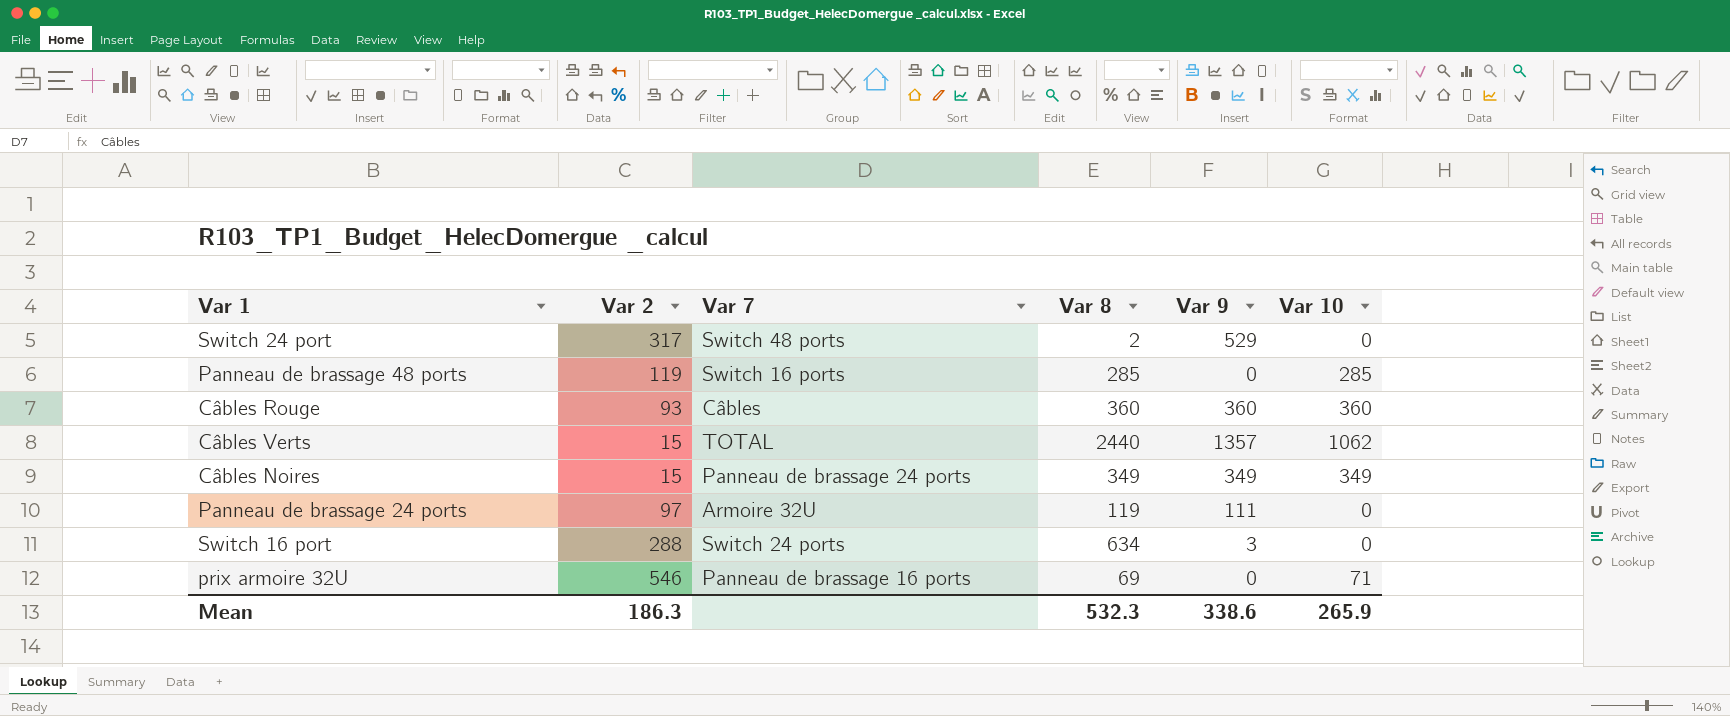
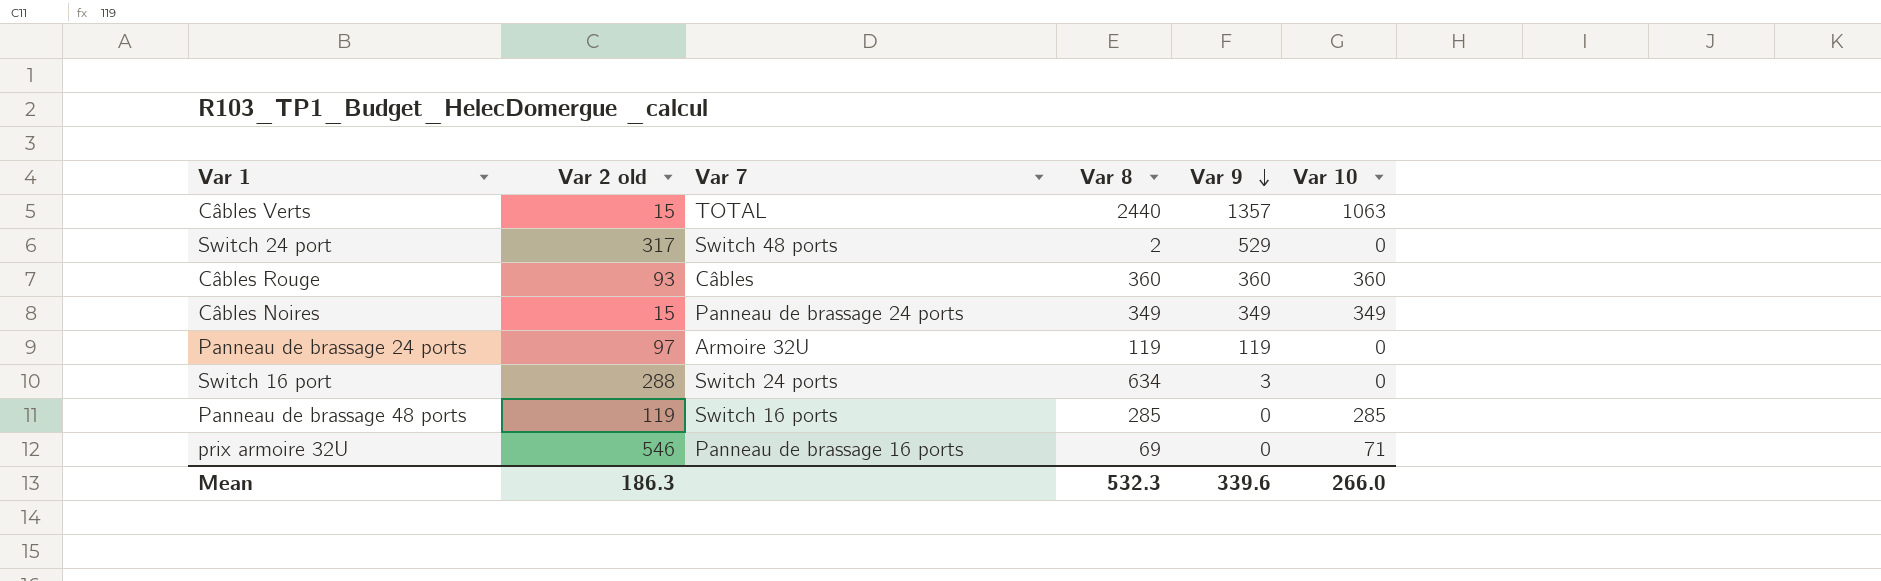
row order: none -> Var 9 descending
column name: Var 2 -> Var 2 old
Câbles Verts | Var 10: 1062 -> 1063
Panneau de brassage 24 ports | Var 9: 111 -> 119
Mean | Var 9: 338.6 -> 339.6
Mean | Var 10: 265.9 -> 266.0

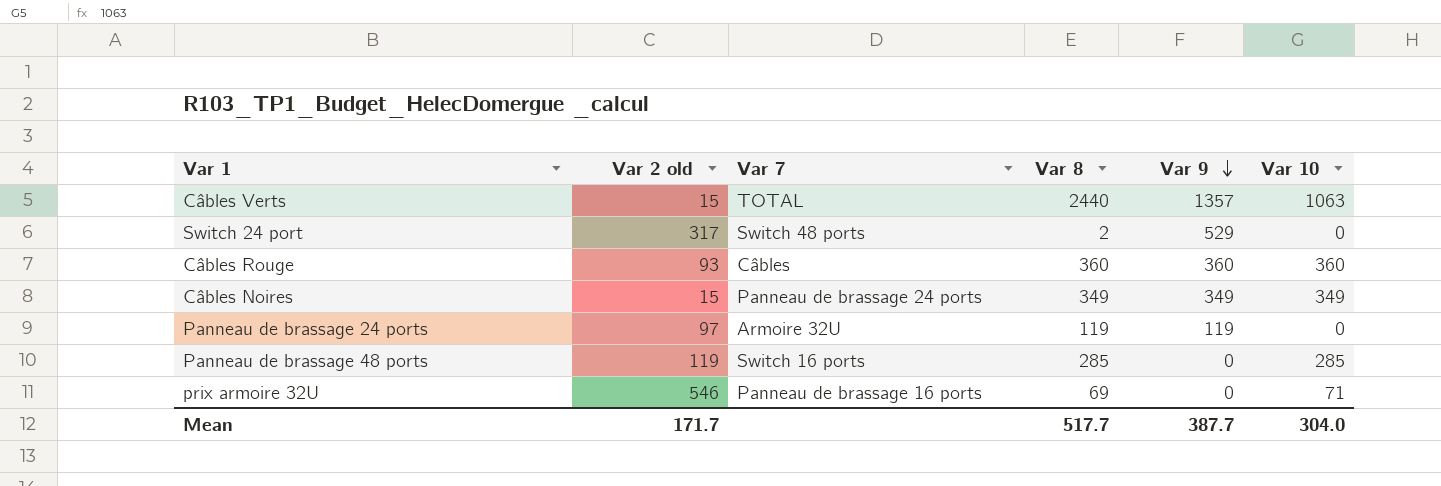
row Switch 16 port: 288 | Switch 24 ports | 634 | 3 | 0 -> none
Mean | Var 2 old: 186.3 -> 171.7
Mean | Var 8: 532.3 -> 517.7
Mean | Var 9: 339.6 -> 387.7
Mean | Var 10: 266.0 -> 304.0

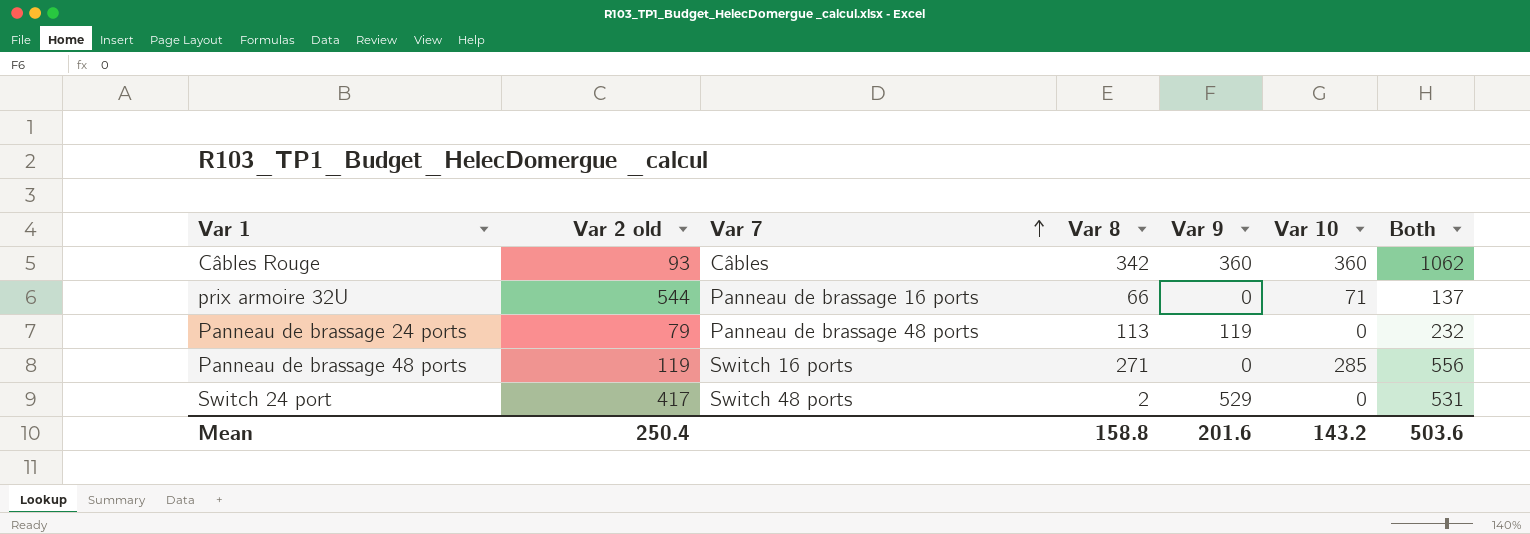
row order: Var 9 descending -> Var 7 ascending
column Both | formula: none -> [Var 8] + [Var 9] + [Var 10]
row Câbles Verts: 15 | TOTAL | 2440 | 1357 | 1063 -> none
row Câbles Noires: 15 | Panneau de brassage 24 ports | 349 | 349 | 349 -> none
Câbles Rouge | Var 8: 360 -> 342
prix armoire 32U | Var 2 old: 546 -> 544
prix armoire 32U | Var 8: 69 -> 66
Panneau de brassage 24 ports | Var 2 old: 97 -> 79
Panneau de brassage 24 ports | Var 7: Armoire 32U -> Panneau de brassage 48 ports
Panneau de brassage 24 ports | Var 8: 119 -> 113
Panneau de brassage 48 ports | Var 8: 285 -> 271
Switch 24 port | Var 2 old: 317 -> 417
Mean | Var 2 old: 171.7 -> 250.4
Mean | Var 8: 517.7 -> 158.8
Mean | Var 9: 387.7 -> 201.6
Mean | Var 10: 304.0 -> 143.2

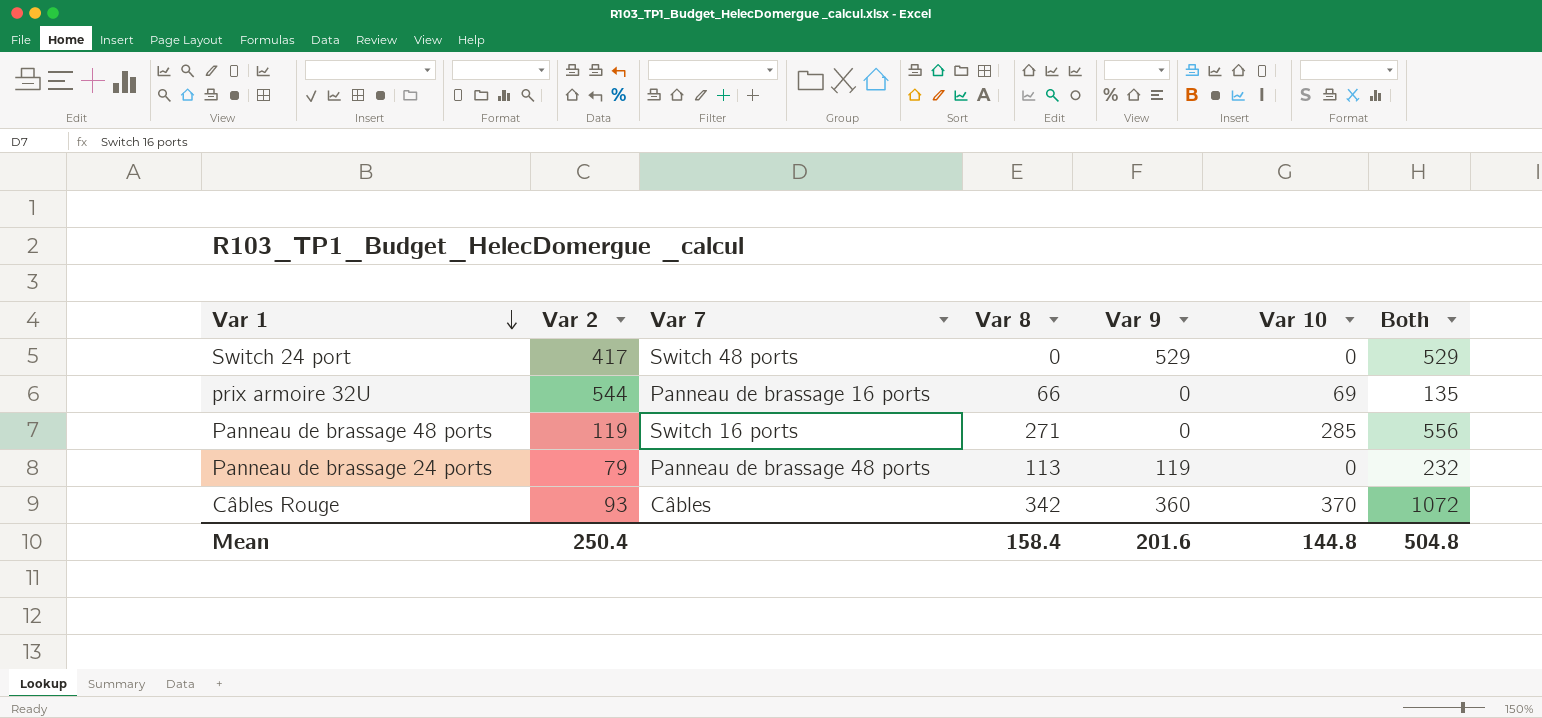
row order: Var 7 ascending -> Var 1 descending
column name: Var 2 old -> Var 2
Switch 24 port | Var 8: 2 -> 0
Switch 24 port | Both: 531 -> 529
prix armoire 32U | Var 10: 71 -> 69
prix armoire 32U | Both: 137 -> 135
Câbles Rouge | Var 10: 360 -> 370
Câbles Rouge | Both: 1062 -> 1072
Mean | Var 8: 158.8 -> 158.4
Mean | Var 10: 143.2 -> 144.8
Mean | Both: 503.6 -> 504.8

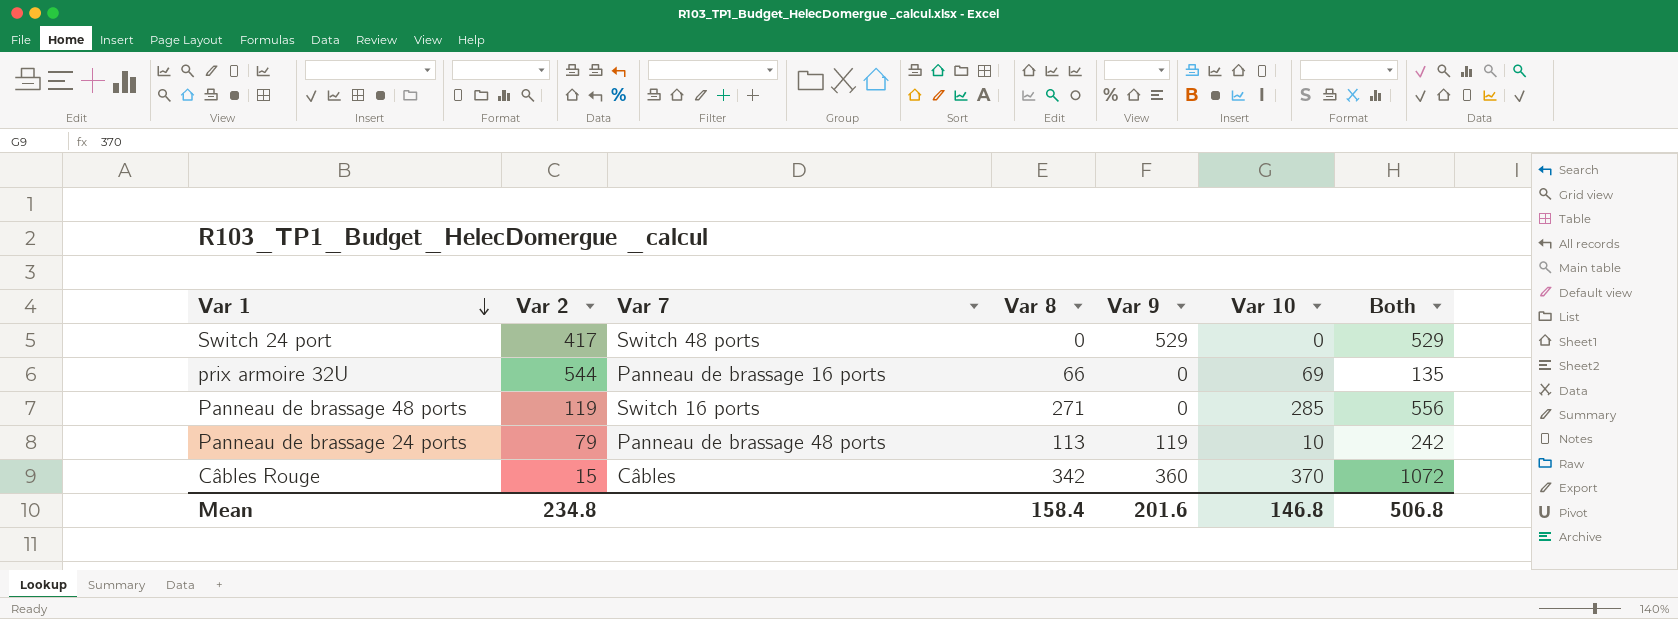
Panneau de brassage 24 ports | Var 10: 0 -> 10
Panneau de brassage 24 ports | Both: 232 -> 242
Câbles Rouge | Var 2: 93 -> 15
Mean | Var 2: 250.4 -> 234.8
Mean | Var 10: 144.8 -> 146.8
Mean | Both: 504.8 -> 506.8

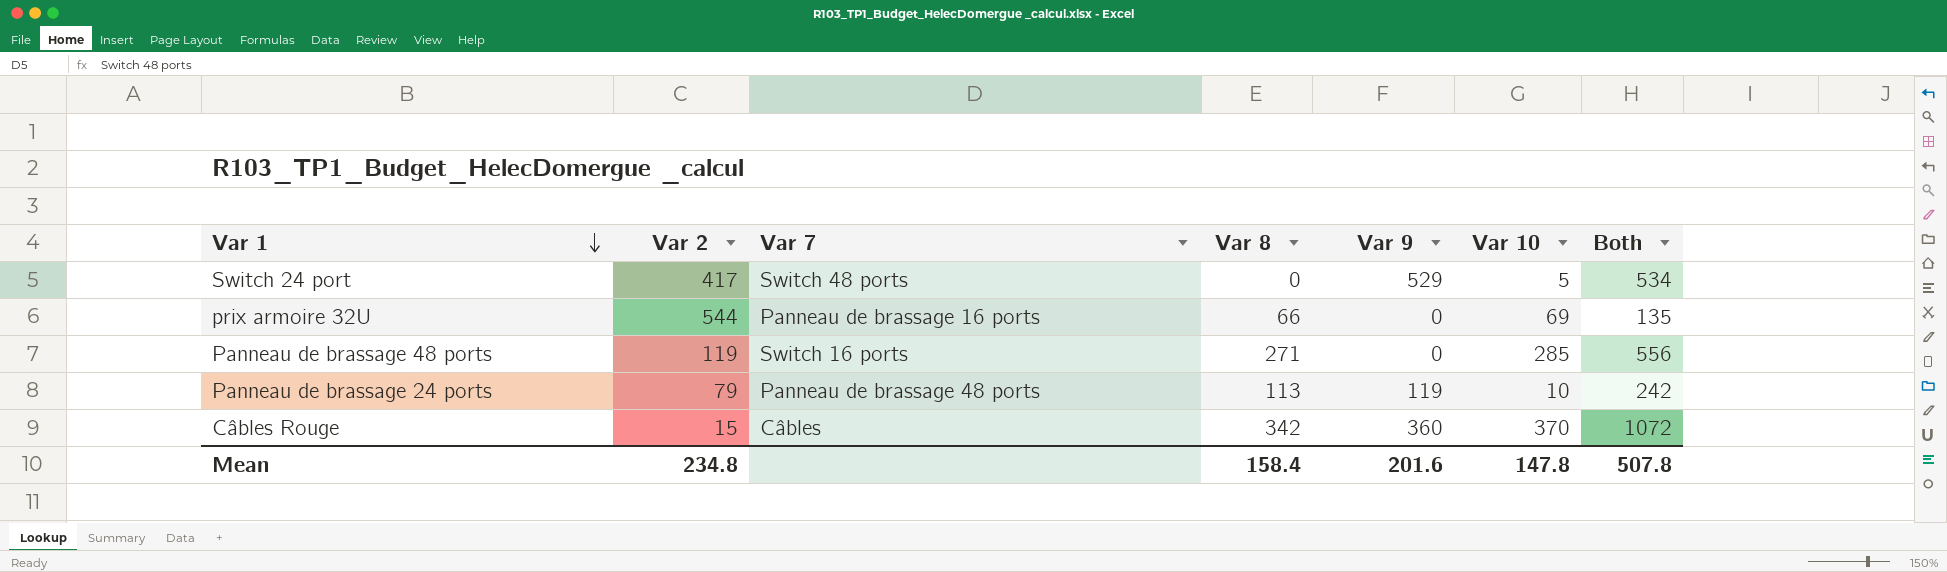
Switch 24 port | Var 10: 0 -> 5
Switch 24 port | Both: 529 -> 534
Mean | Var 10: 146.8 -> 147.8
Mean | Both: 506.8 -> 507.8

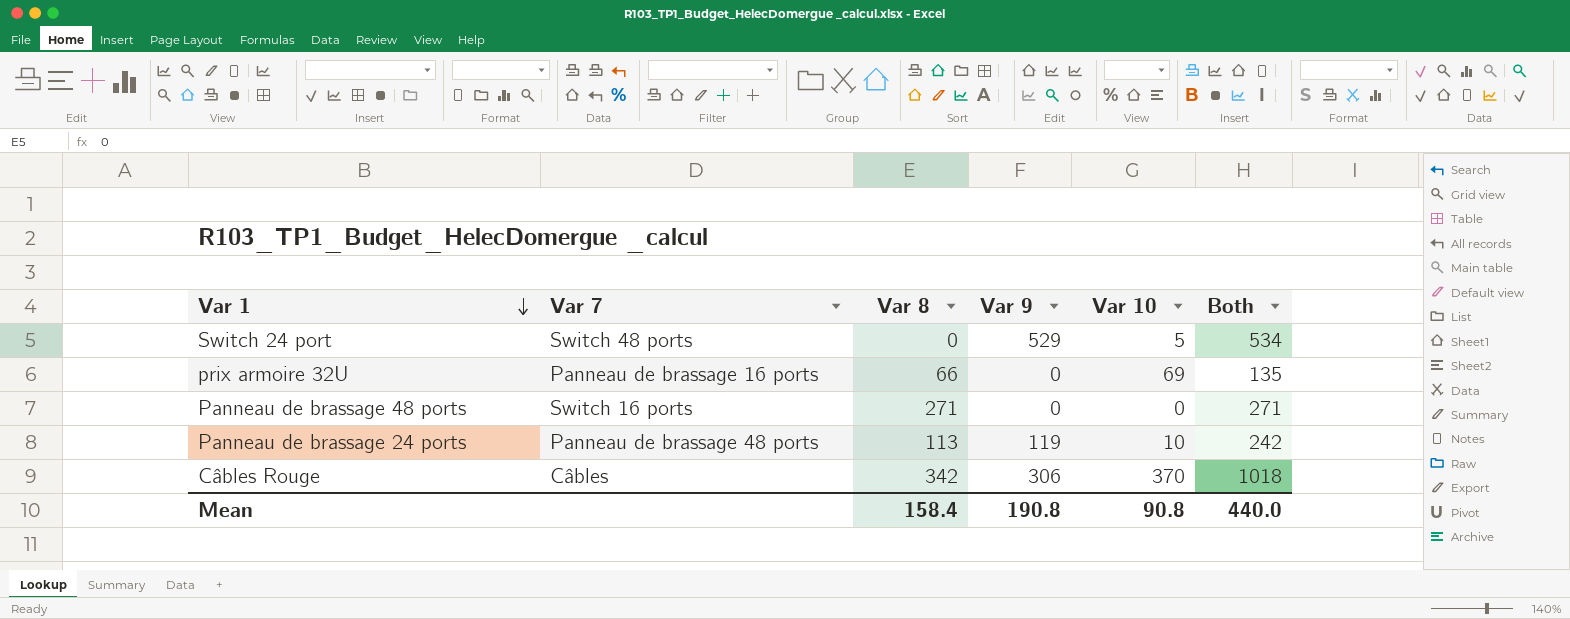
column Var 2 | position: 2 -> none
Panneau de brassage 48 ports | Var 10: 285 -> 0
Panneau de brassage 48 ports | Both: 556 -> 271
Câbles Rouge | Var 9: 360 -> 306
Câbles Rouge | Both: 1072 -> 1018
Mean | Var 9: 201.6 -> 190.8
Mean | Var 10: 147.8 -> 90.8
Mean | Both: 507.8 -> 440.0

